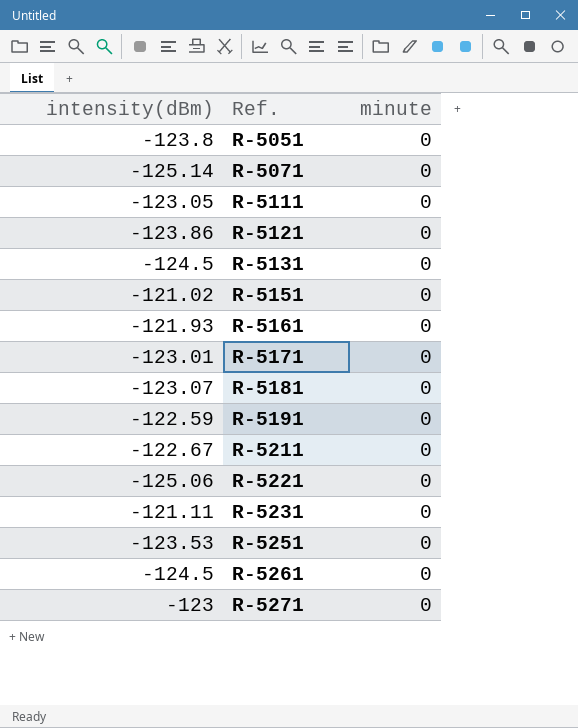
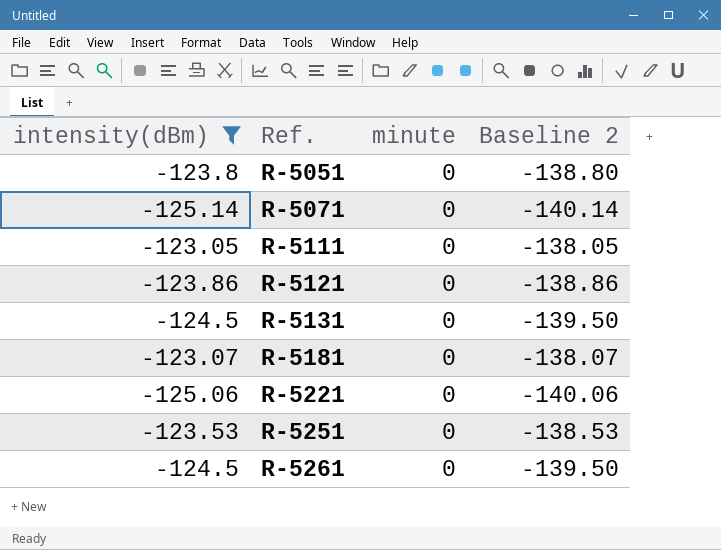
filter: none -> intensity(dBm) <= -123.05
column Baseline 2 | formula: none -> [intensity(dBm)] - 15

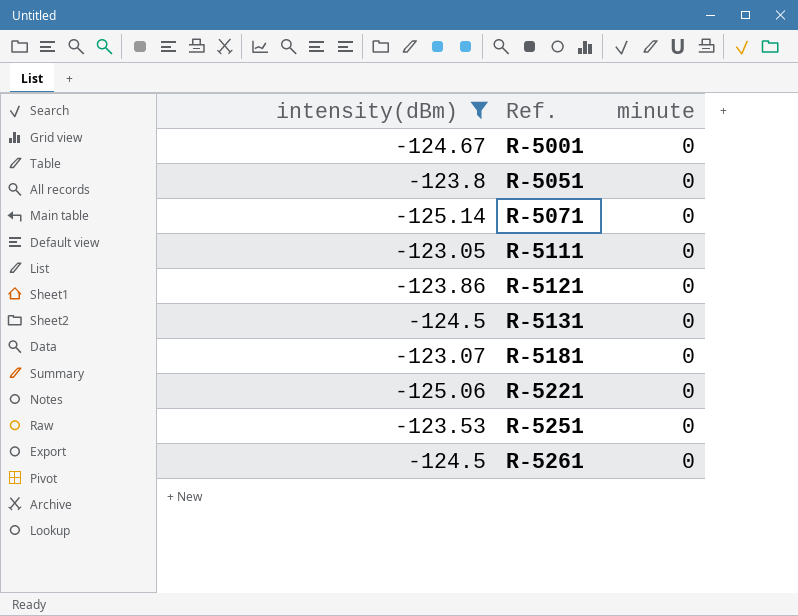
column Baseline 2 | formula: [intensity(dBm)] - 15 -> none
row R-5001: none -> -124.67 | 0

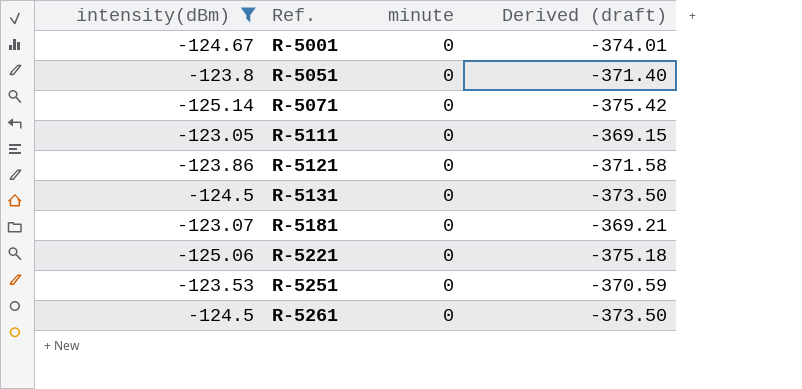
column Derived (draft) | formula: none -> [intensity(dBm)] * 3

